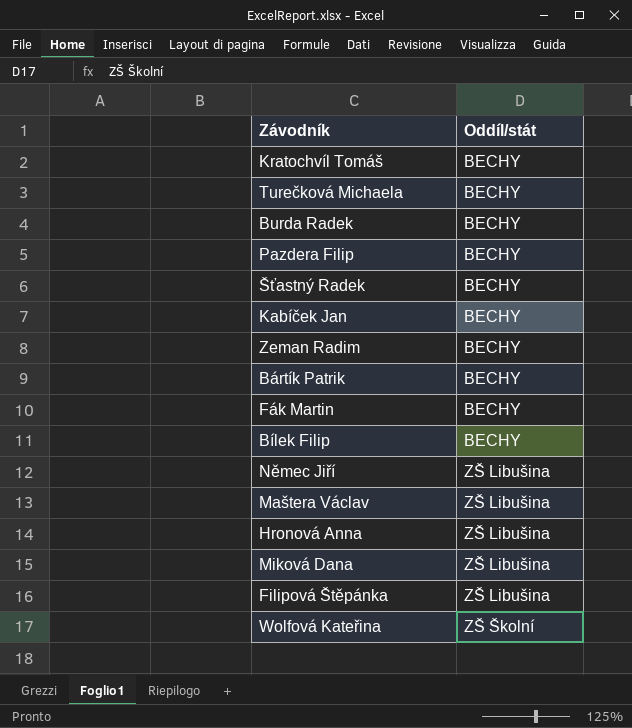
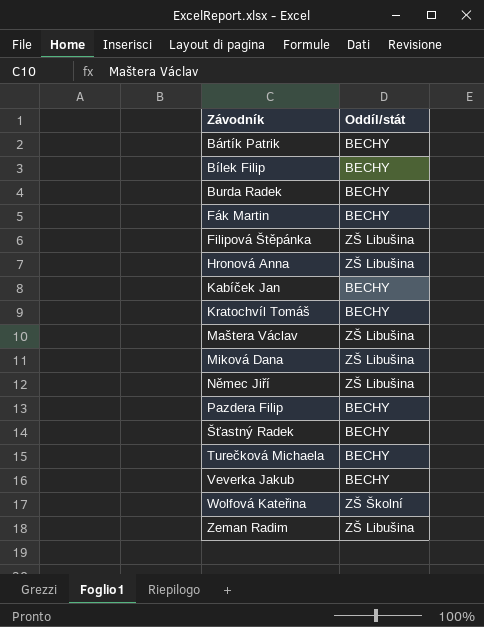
row order: Oddíl/stát ascending -> Závodník ascending
row Veverka Jakub: none -> BECHY
Zeman Radim | Oddíl/stát: BECHY -> ZŠ Libušina

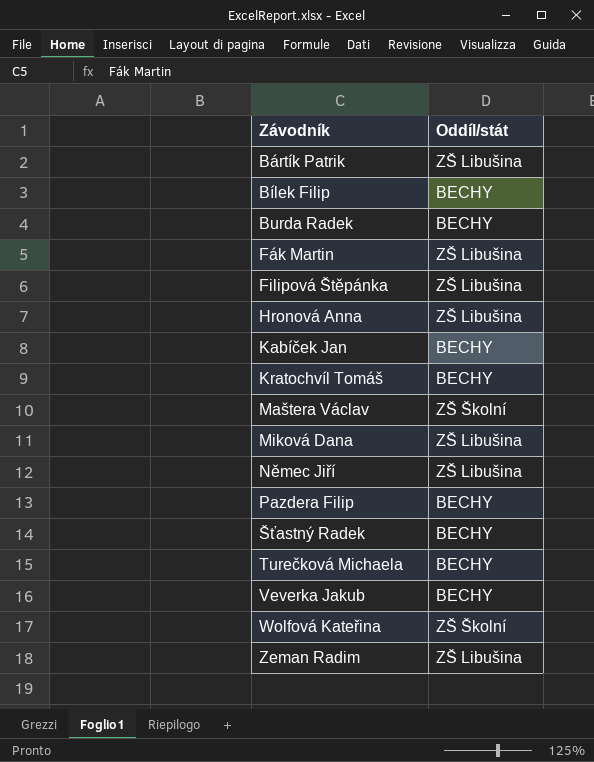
Bártík Patrik | Oddíl/stát: BECHY -> ZŠ Libušina
Fák Martin | Oddíl/stát: BECHY -> ZŠ Libušina
Maštera Václav | Oddíl/stát: ZŠ Libušina -> ZŠ Školní

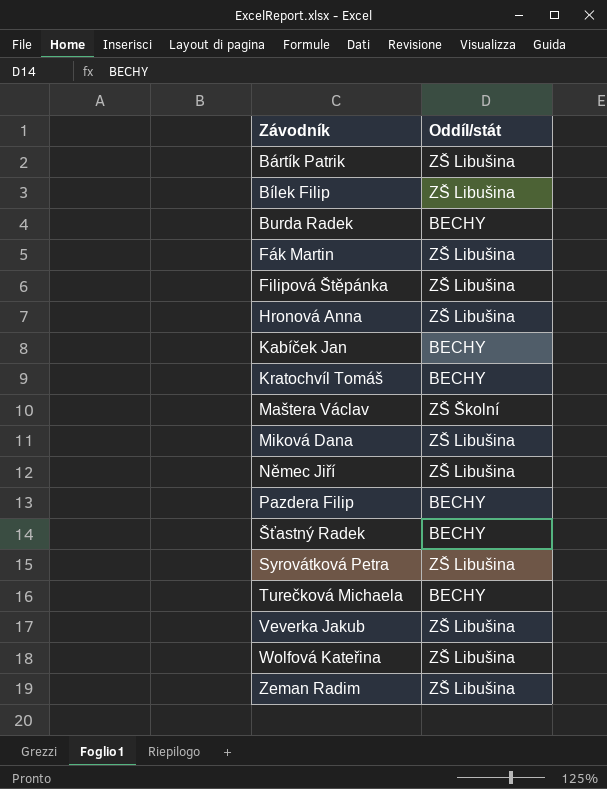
Bílek Filip | Oddíl/stát: BECHY -> ZŠ Libušina
row Syrovátková Petra: none -> ZŠ Libušina
Veverka Jakub | Oddíl/stát: BECHY -> ZŠ Libušina
Wolfová Kateřina | Oddíl/stát: ZŠ Školní -> ZŠ Libušina

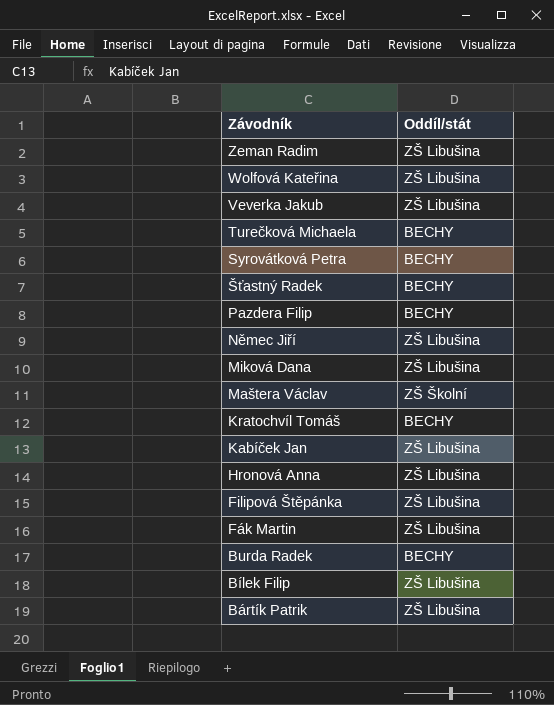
row order: Závodník ascending -> Závodník descending
Syrovátková Petra | Oddíl/stát: ZŠ Libušina -> BECHY
Kabíček Jan | Oddíl/stát: BECHY -> ZŠ Libušina

